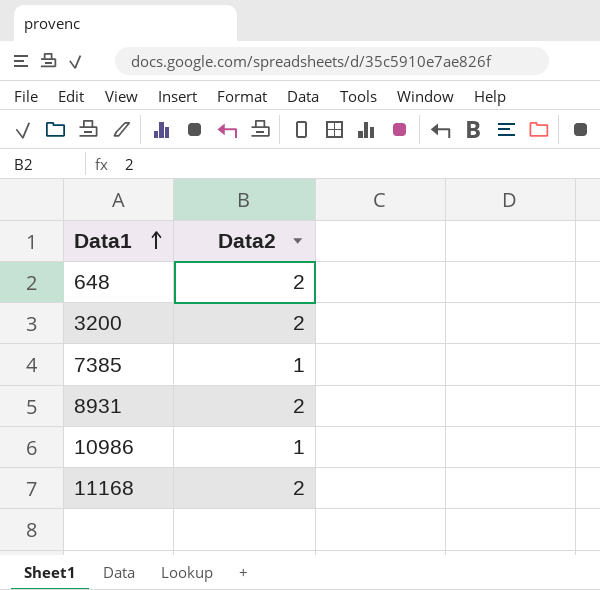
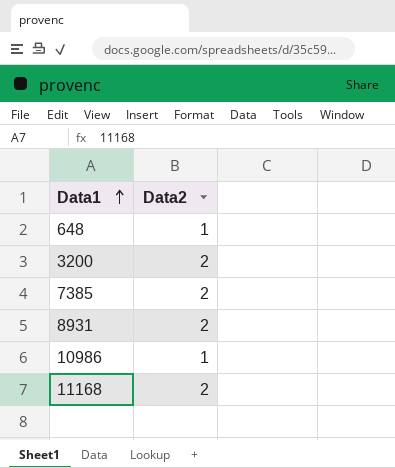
648 | Data2: 2 -> 1
7385 | Data2: 1 -> 2

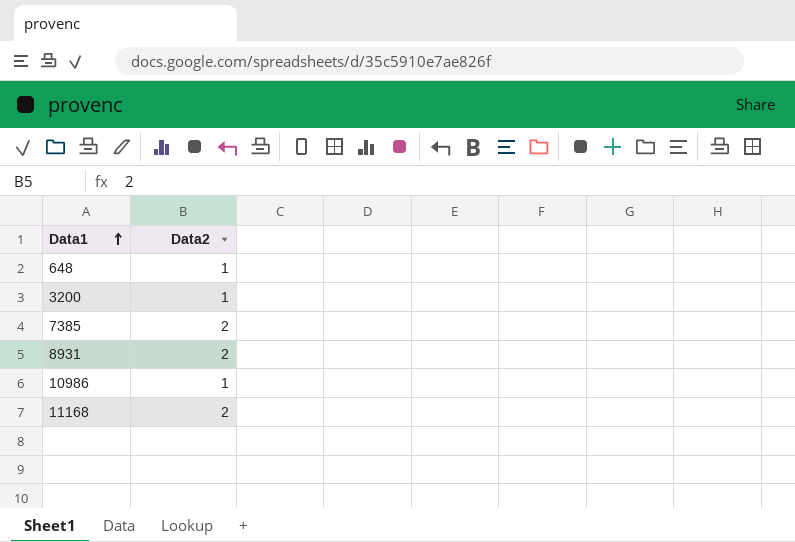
3200 | Data2: 2 -> 1

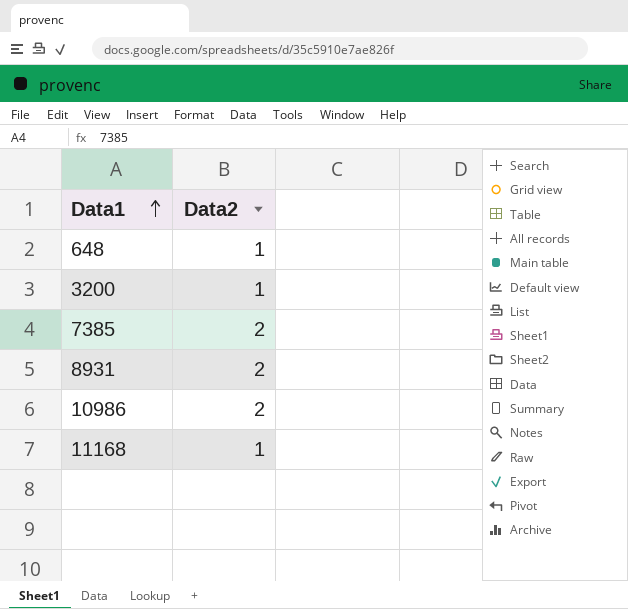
10986 | Data2: 1 -> 2
11168 | Data2: 2 -> 1

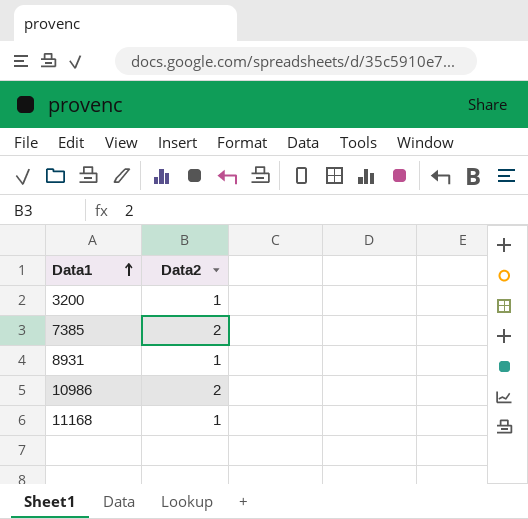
row 648: 1 -> none
8931 | Data2: 2 -> 1

